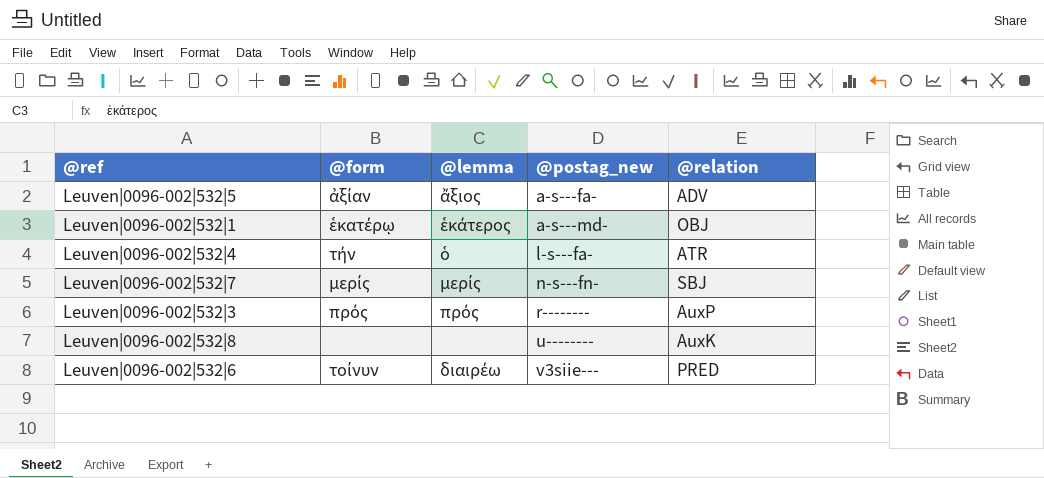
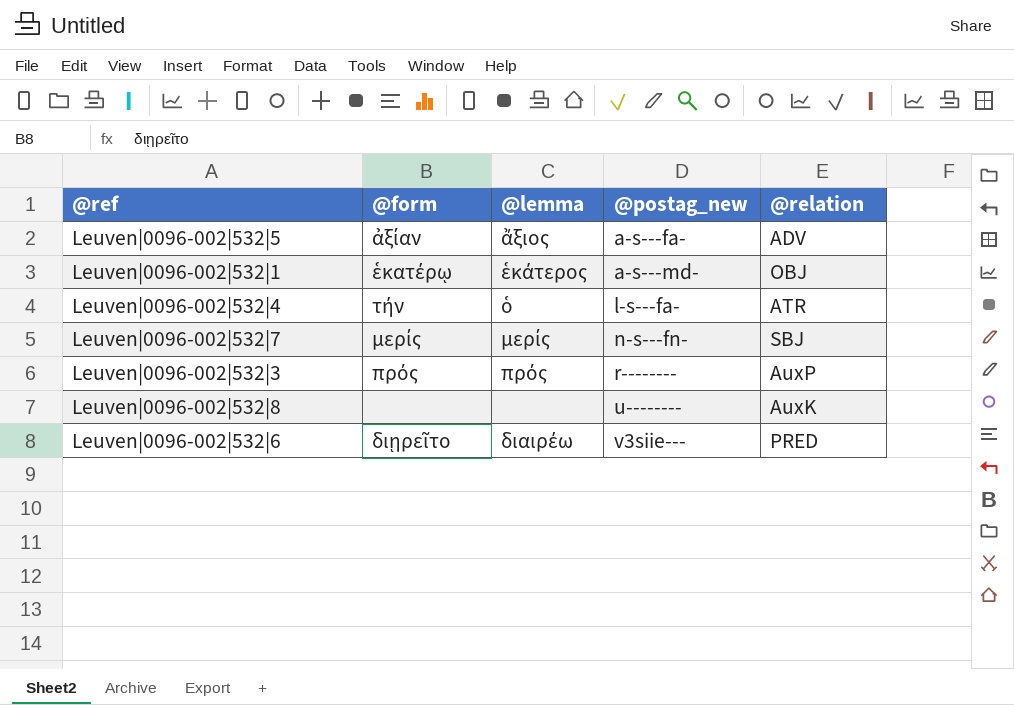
Leuven|0096-002|532|6 | @form: τοίνυν -> διῃρεῖτο

